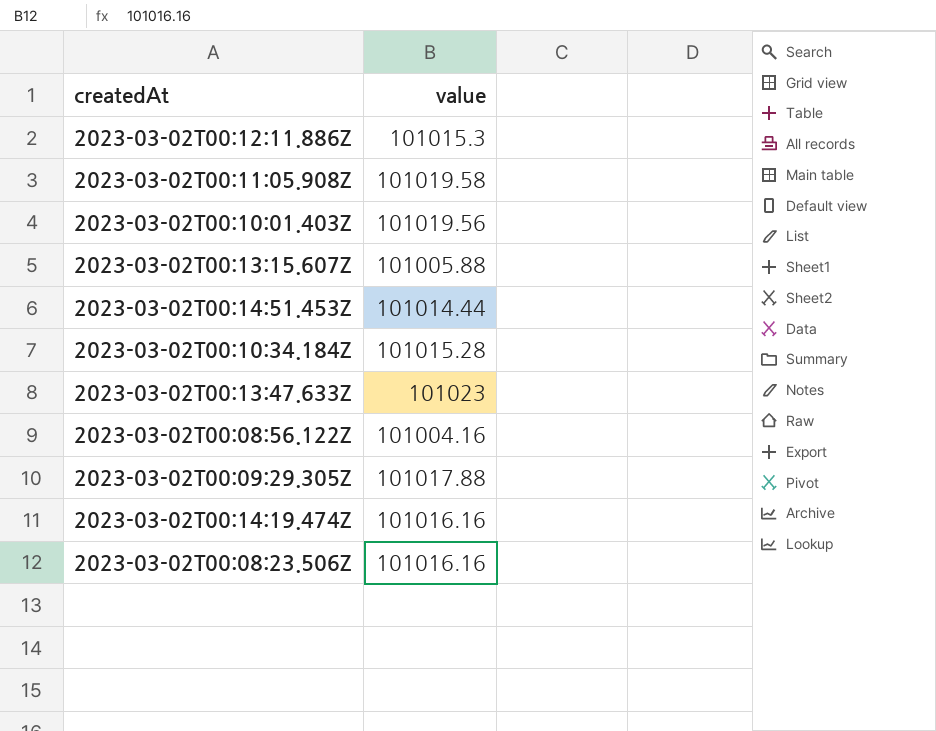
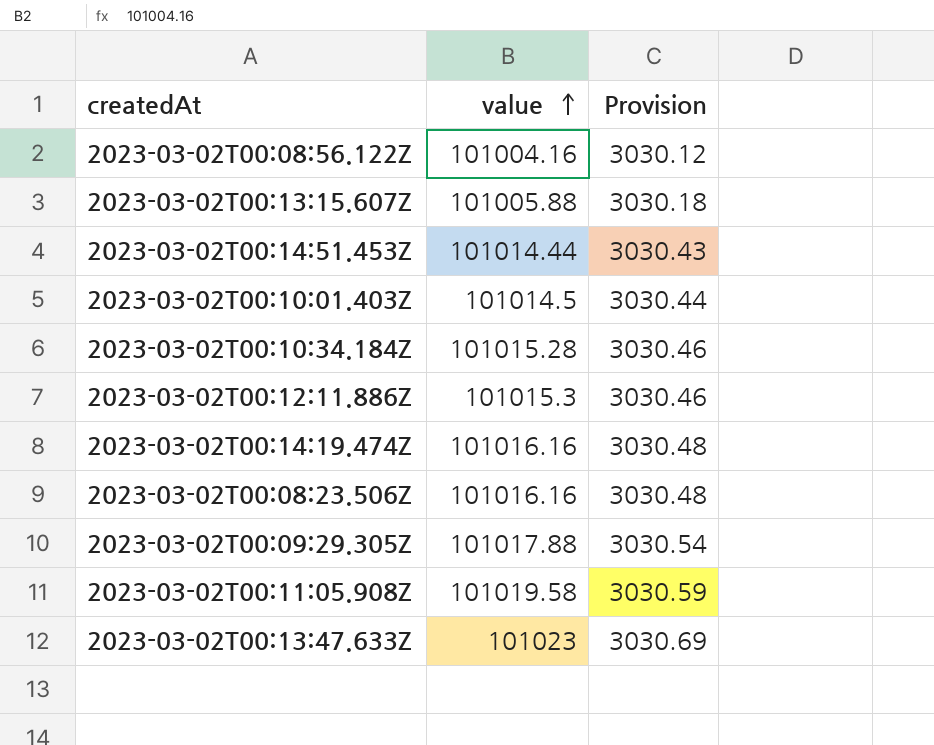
row order: none -> value ascending
column Provision | formula: none -> [value] * 0.03
2023-03-02T00:10:01.403Z | value: 101019.56 -> 101014.5

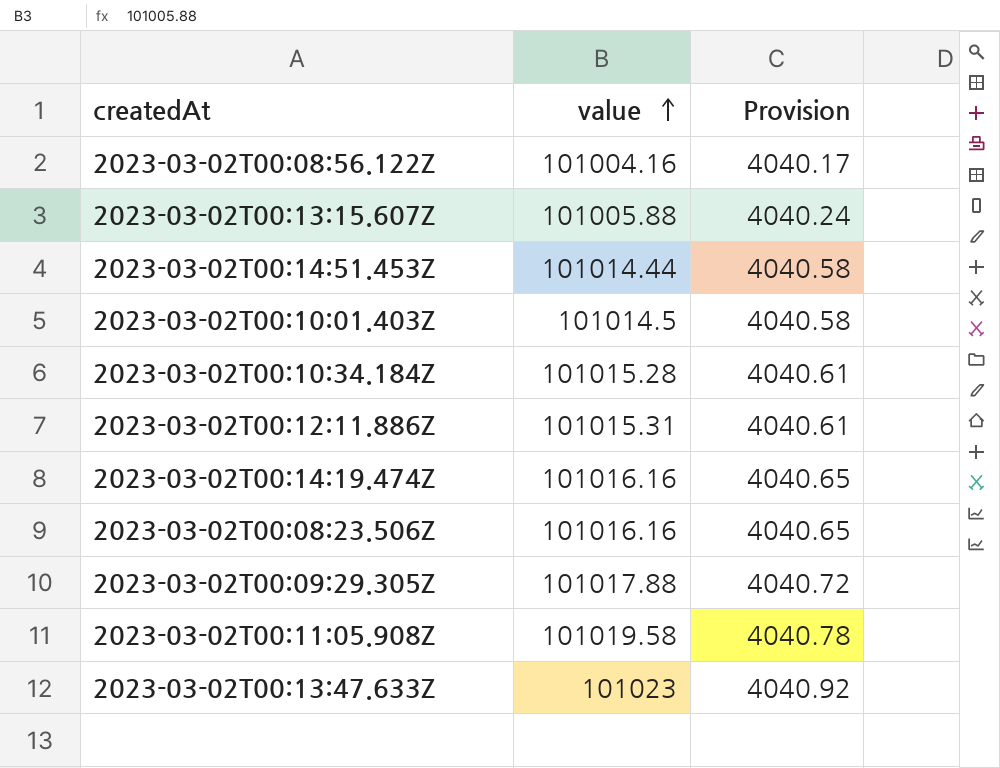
column Provision | formula: [value] * 0.03 -> [value] * 0.04
2023-03-02T00:12:11.886Z | value: 101015.3 -> 101015.31

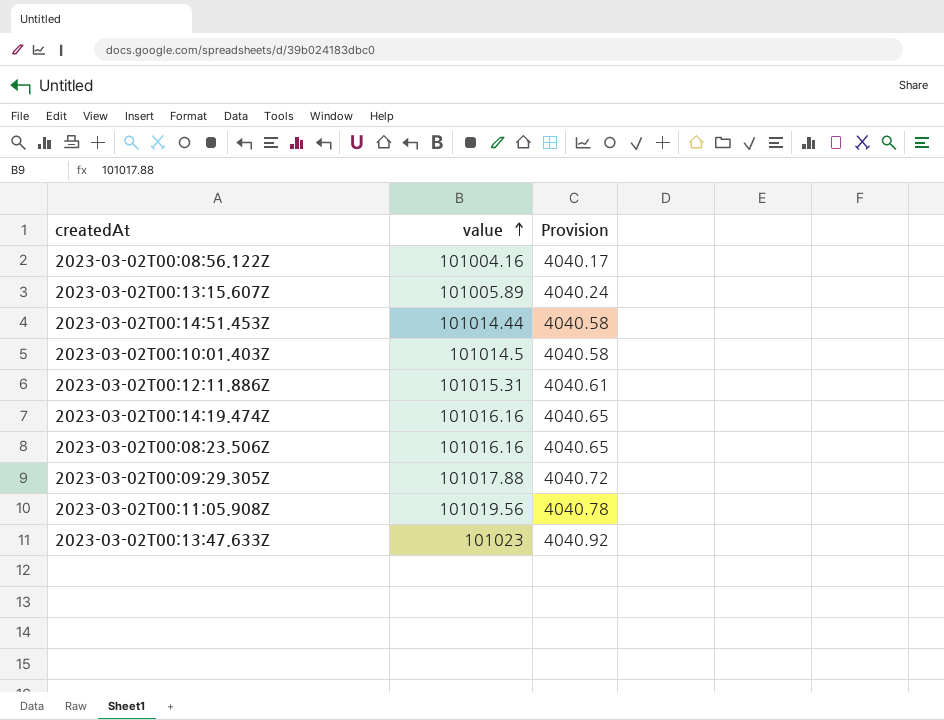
row 2023-03-02T00:10:34.184Z: 101015.28 | 4040.61 -> none
2023-03-02T00:13:15.607Z | value: 101005.88 -> 101005.89
2023-03-02T00:11:05.908Z | value: 101019.58 -> 101019.56

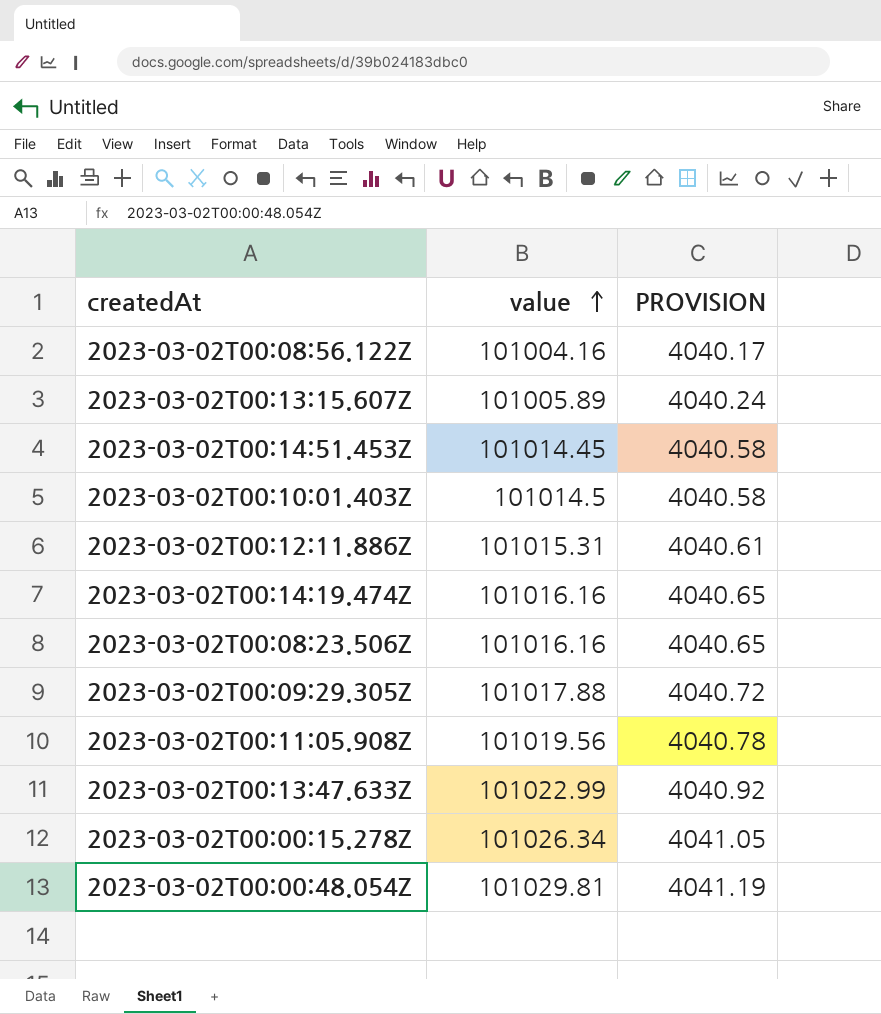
column name: Provision -> PROVISION
2023-03-02T00:14:51.453Z | value: 101014.44 -> 101014.45
2023-03-02T00:13:47.633Z | value: 101023 -> 101022.99
row 2023-03-02T00:00:15.278Z: none -> 101026.34 | 4041.05
row 2023-03-02T00:00:48.054Z: none -> 101029.81 | 4041.19

